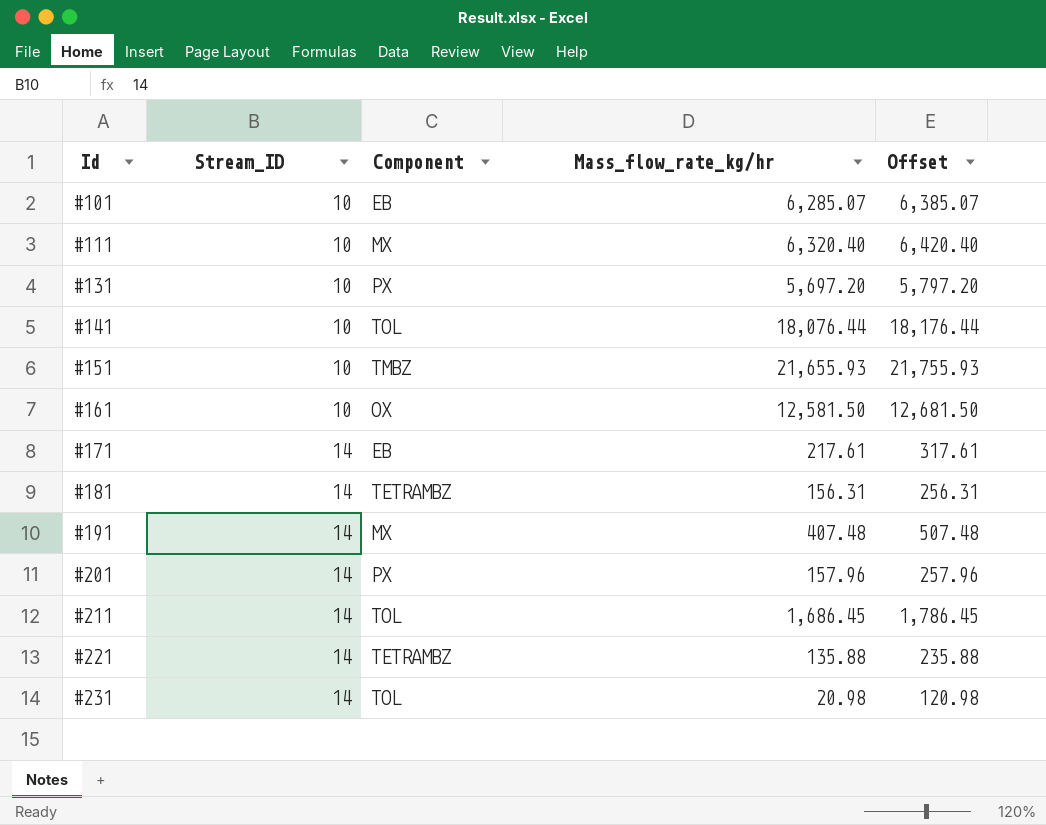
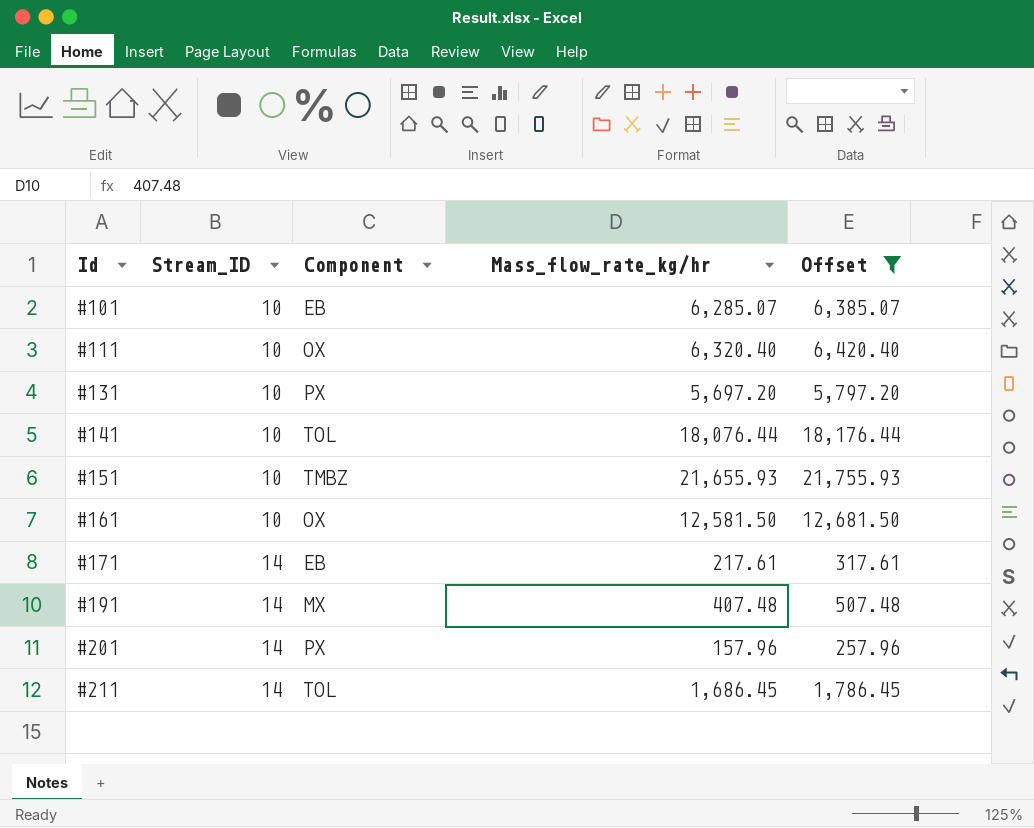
filter: none -> Offset >= 257.96
#111 | Component: MX -> OX

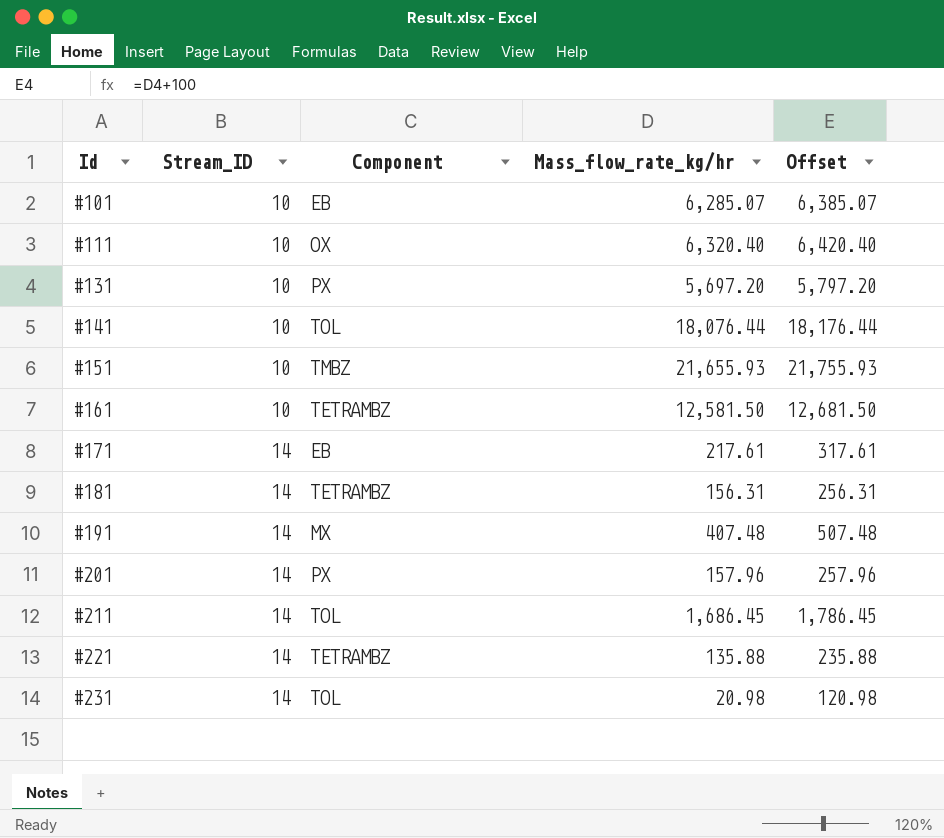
filter: Offset >= 257.96 -> none
#161 | Component: OX -> TETRAMBZ

